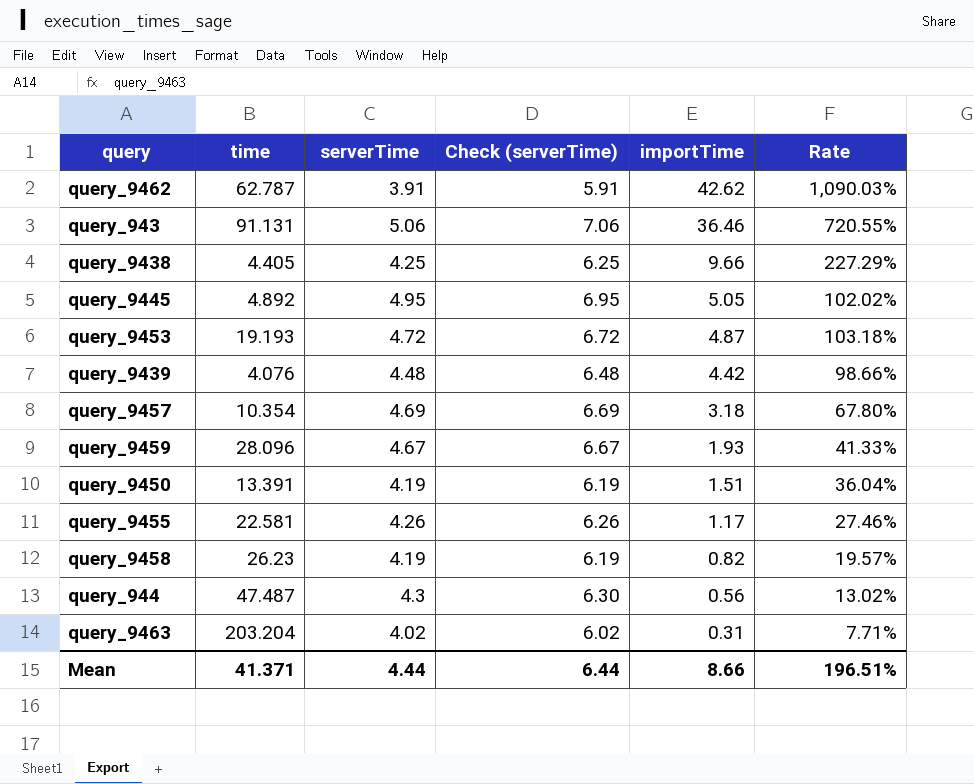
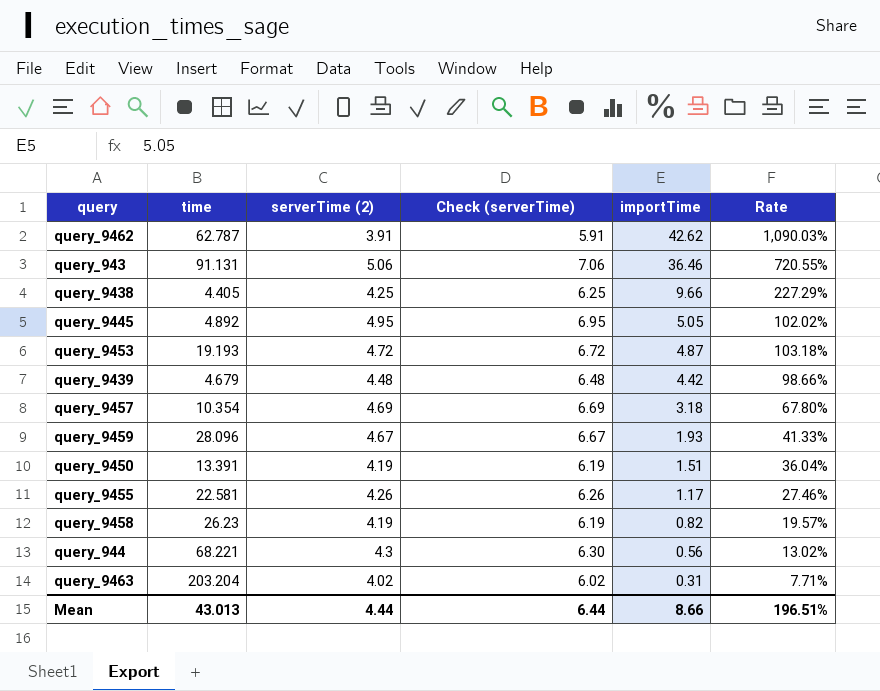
column name: serverTime -> serverTime (2)
query_9439 | time: 4.076 -> 4.679
query_944 | time: 47.487 -> 68.221
Mean | time: 41.371 -> 43.013

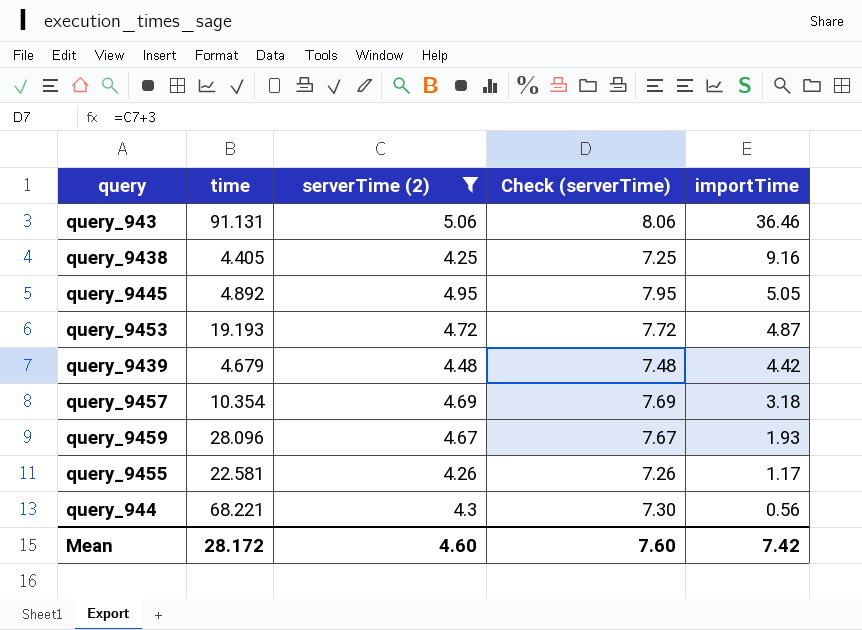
filter: none -> serverTime (2) >= 4.25
column Rate | formula: [importTime] / [serverTime (2)] -> none
column Check (serverTime) | formula: [serverTime (2)] + 2 -> [serverTime (2)] + 3
query_9438 | importTime: 9.66 -> 9.16
Mean | time: 43.013 -> 28.172
Mean | serverTime (2): 4.44 -> 4.60
Mean | Check (serverTime): 6.44 -> 7.60
Mean | importTime: 8.66 -> 7.42

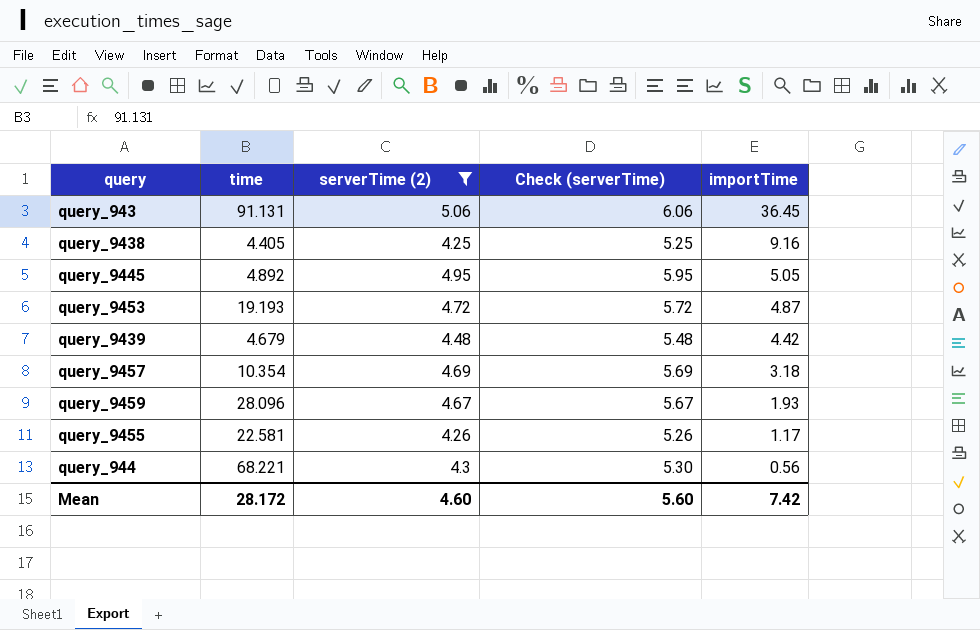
column Check (serverTime) | formula: [serverTime (2)] + 3 -> [serverTime (2)] + 1
query_943 | importTime: 36.46 -> 36.45
Mean | Check (serverTime): 7.60 -> 5.60

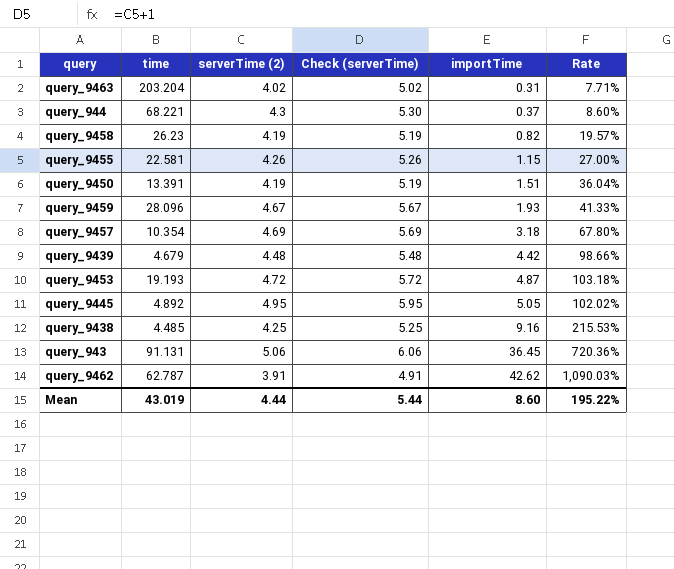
filter: serverTime (2) >= 4.25 -> none
row order: importTime descending -> importTime ascending
column Rate | formula: none -> [importTime] / [serverTime (2)]
query_944 | importTime: 0.56 -> 0.37
query_9455 | importTime: 1.17 -> 1.15
query_9438 | time: 4.405 -> 4.485
Mean | time: 28.172 -> 43.019
Mean | serverTime (2): 4.60 -> 4.44
Mean | Check (serverTime): 5.60 -> 5.44
Mean | importTime: 7.42 -> 8.60

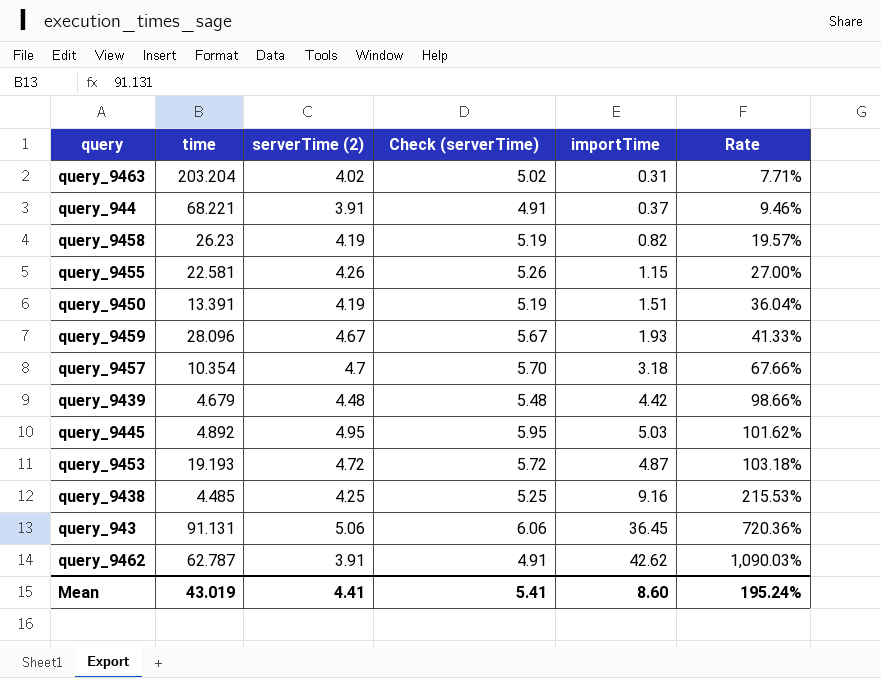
row order: importTime ascending -> Rate ascending
query_944 | serverTime (2): 4.3 -> 3.91
query_944 | Check (serverTime): 5.30 -> 4.91
query_944 | Rate: 8.60% -> 9.46%
query_9457 | serverTime (2): 4.69 -> 4.7
query_9457 | Check (serverTime): 5.69 -> 5.70
query_9457 | Rate: 67.80% -> 67.66%
query_9445 | importTime: 5.05 -> 5.03
query_9445 | Rate: 102.02% -> 101.62%
Mean | serverTime (2): 4.44 -> 4.41
Mean | Check (serverTime): 5.44 -> 5.41
Mean | Rate: 195.22% -> 195.24%

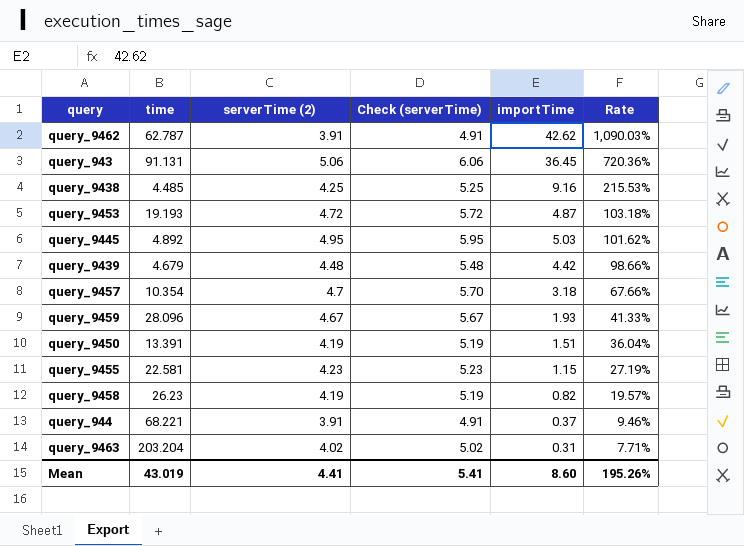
row order: Rate ascending -> Rate descending
query_9455 | serverTime (2): 4.26 -> 4.23
query_9455 | Check (serverTime): 5.26 -> 5.23
query_9455 | Rate: 27.00% -> 27.19%
Mean | Rate: 195.24% -> 195.26%

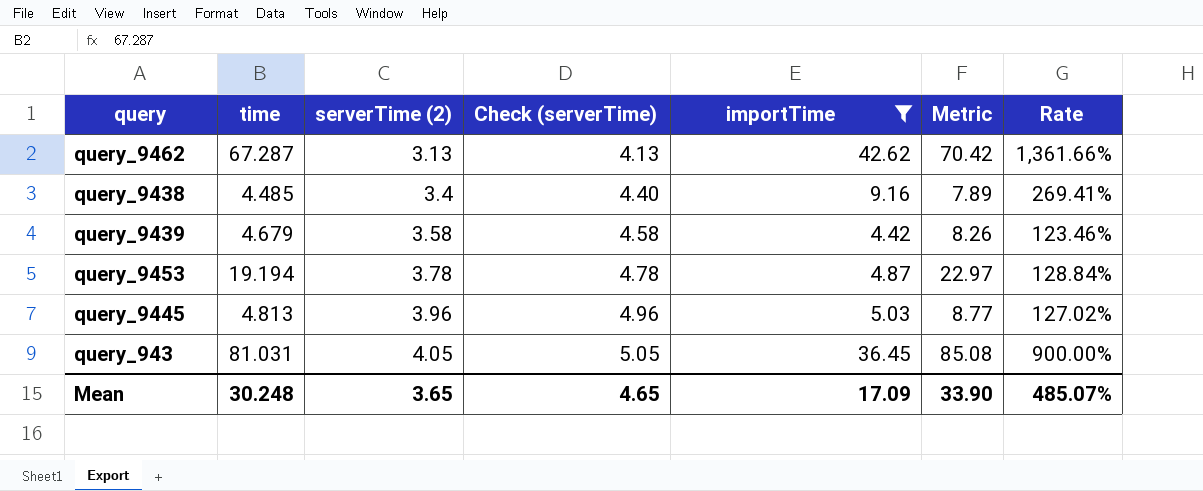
filter: none -> importTime >= 4.42
row order: Rate descending -> serverTime (2) ascending
column Metric | formula: none -> [time] + [serverTime (2)]
query_9462 | time: 62.787 -> 67.287
query_9462 | serverTime (2): 3.91 -> 3.13
query_9462 | Check (serverTime): 4.91 -> 4.13
query_9462 | Rate: 1,090.03% -> 1,361.66%
query_9438 | serverTime (2): 4.25 -> 3.4
query_9438 | Check (serverTime): 5.25 -> 4.40
query_9438 | Rate: 215.53% -> 269.41%
query_9439 | serverTime (2): 4.48 -> 3.58
query_9439 | Check (serverTime): 5.48 -> 4.58
query_9439 | Rate: 98.66% -> 123.46%
query_9453 | time: 19.193 -> 19.194
query_9453 | serverTime (2): 4.72 -> 3.78
query_9453 | Check (serverTime): 5.72 -> 4.78
query_9453 | Rate: 103.18% -> 128.84%
query_9445 | time: 4.892 -> 4.813
query_9445 | serverTime (2): 4.95 -> 3.96
query_9445 | Check (serverTime): 5.95 -> 4.96
query_9445 | Rate: 101.62% -> 127.02%
query_943 | time: 91.131 -> 81.031
query_943 | serverTime (2): 5.06 -> 4.05
query_943 | Check (serverTime): 6.06 -> 5.05
query_943 | Rate: 720.36% -> 900.00%
Mean | time: 43.019 -> 30.248
Mean | serverTime (2): 4.41 -> 3.65
Mean | Check (serverTime): 5.41 -> 4.65
Mean | importTime: 8.60 -> 17.09
Mean | Rate: 195.26% -> 485.07%

